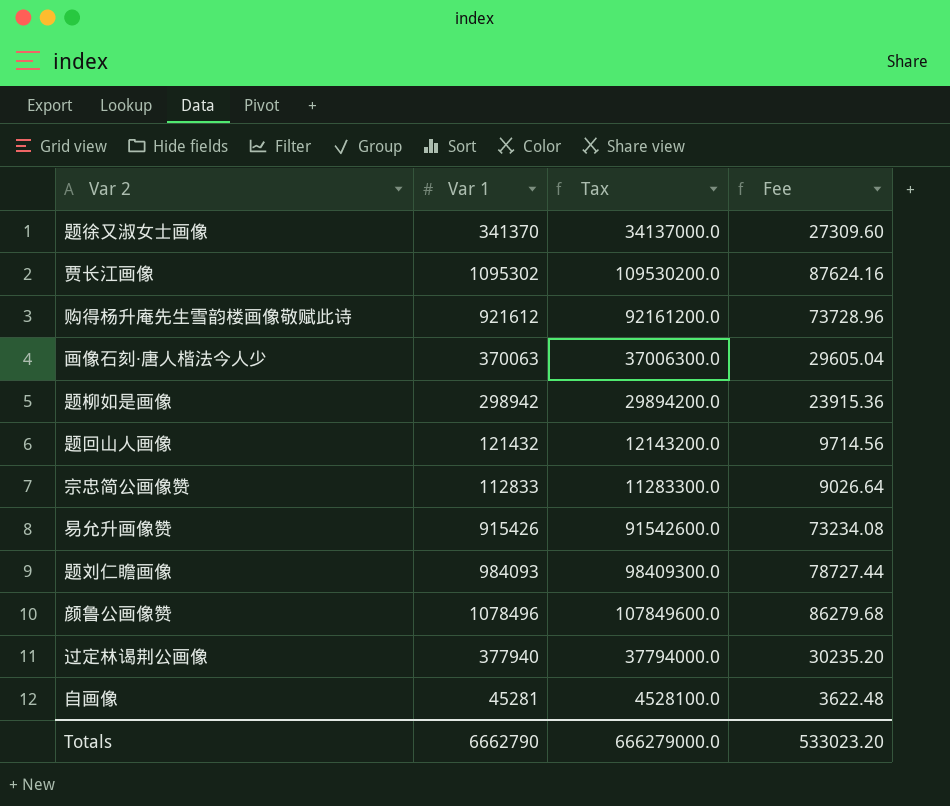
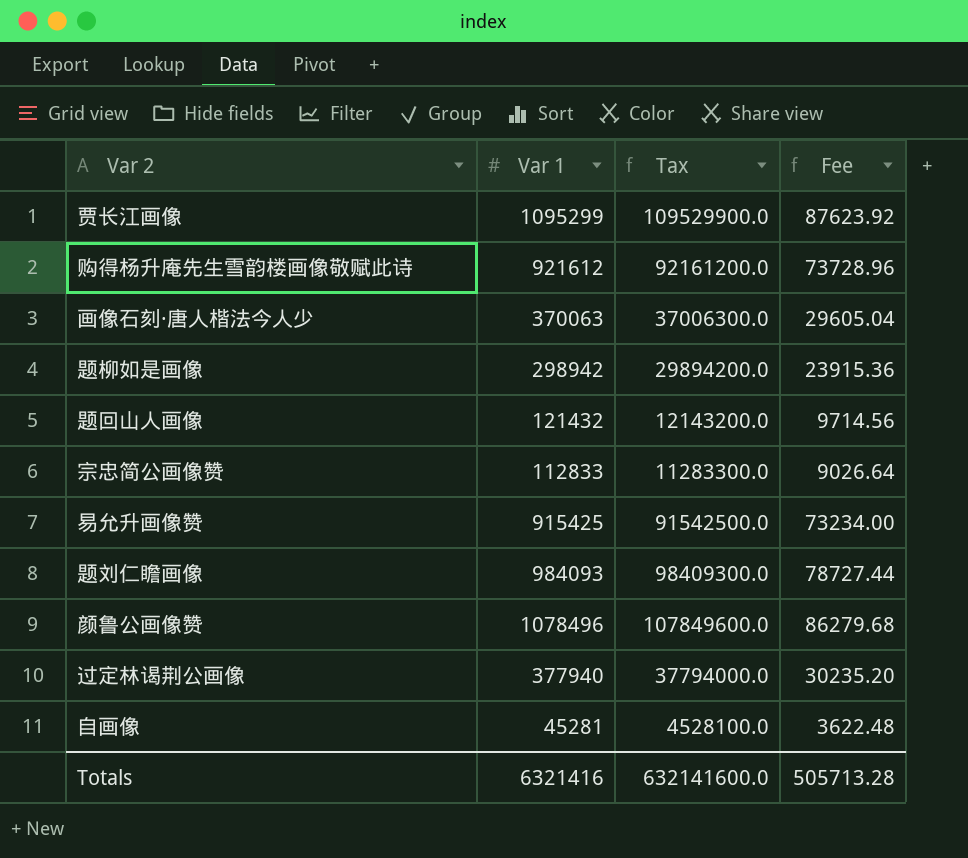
row 题徐又淑女士画像: 341370 | 34137000.0 | 27309.60 -> none
贾长江画像 | Var 1: 1095302 -> 1095299
贾长江画像 | Tax: 109530200.0 -> 109529900.0
贾长江画像 | Fee: 87624.16 -> 87623.92
易允升画像赞 | Var 1: 915426 -> 915425
易允升画像赞 | Tax: 91542600.0 -> 91542500.0
易允升画像赞 | Fee: 73234.08 -> 73234.00
Totals | Var 1: 6662790 -> 6321416
Totals | Tax: 666279000.0 -> 632141600.0
Totals | Fee: 533023.20 -> 505713.28

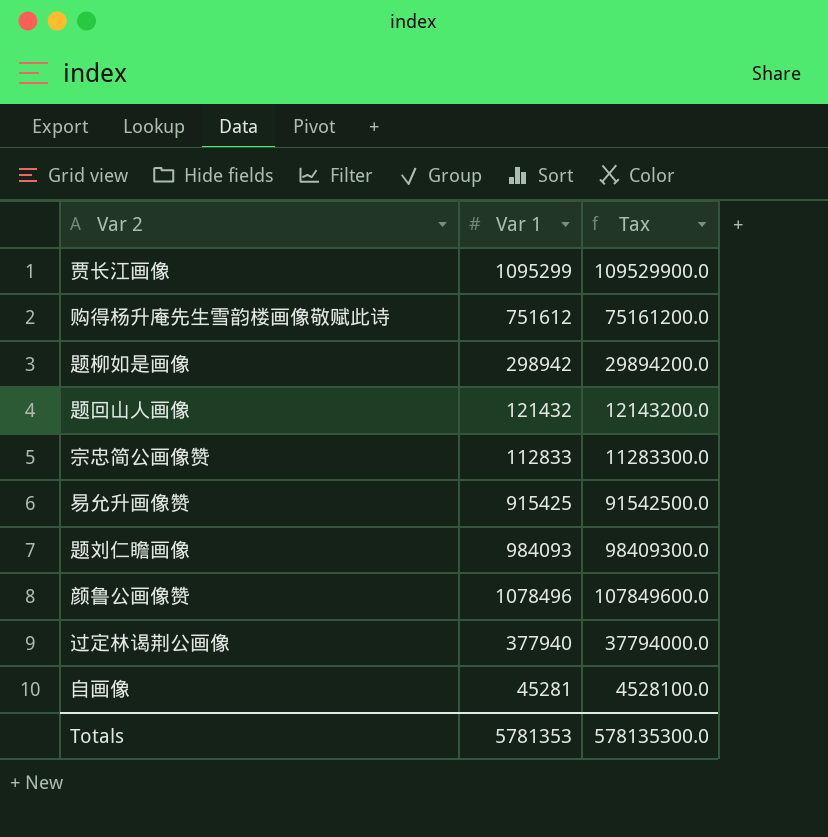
column Fee | formula: [Var 1] * 0.08 -> none
row 画像石刻·唐人楷法今人少: 370063 | 37006300.0 | 29605.04 -> none
购得杨升庵先生雪韵楼画像敬赋此诗 | Var 1: 921612 -> 751612
购得杨升庵先生雪韵楼画像敬赋此诗 | Tax: 92161200.0 -> 75161200.0
Totals | Var 1: 6321416 -> 5781353
Totals | Tax: 632141600.0 -> 578135300.0

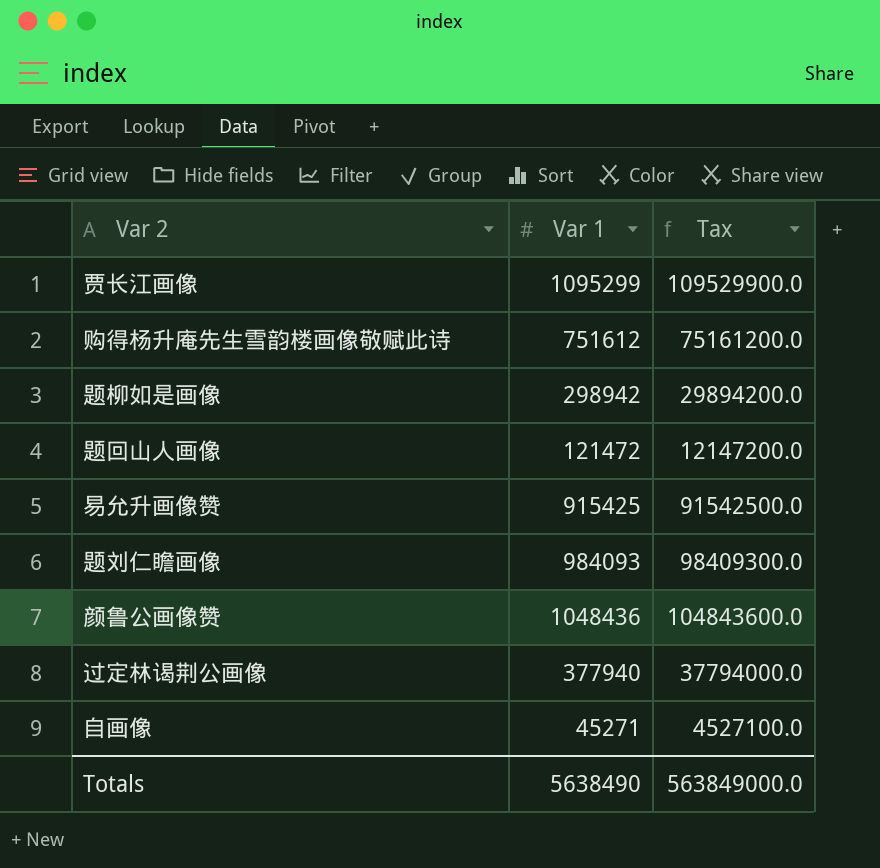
row 宗忠简公画像赞: 112833 | 11283300.0 -> none
题回山人画像 | Var 1: 121432 -> 121472
题回山人画像 | Tax: 12143200.0 -> 12147200.0
颜鲁公画像赞 | Var 1: 1078496 -> 1048436
颜鲁公画像赞 | Tax: 107849600.0 -> 104843600.0
自画像 | Var 1: 45281 -> 45271
自画像 | Tax: 4528100.0 -> 4527100.0
Totals | Var 1: 5781353 -> 5638490
Totals | Tax: 578135300.0 -> 563849000.0

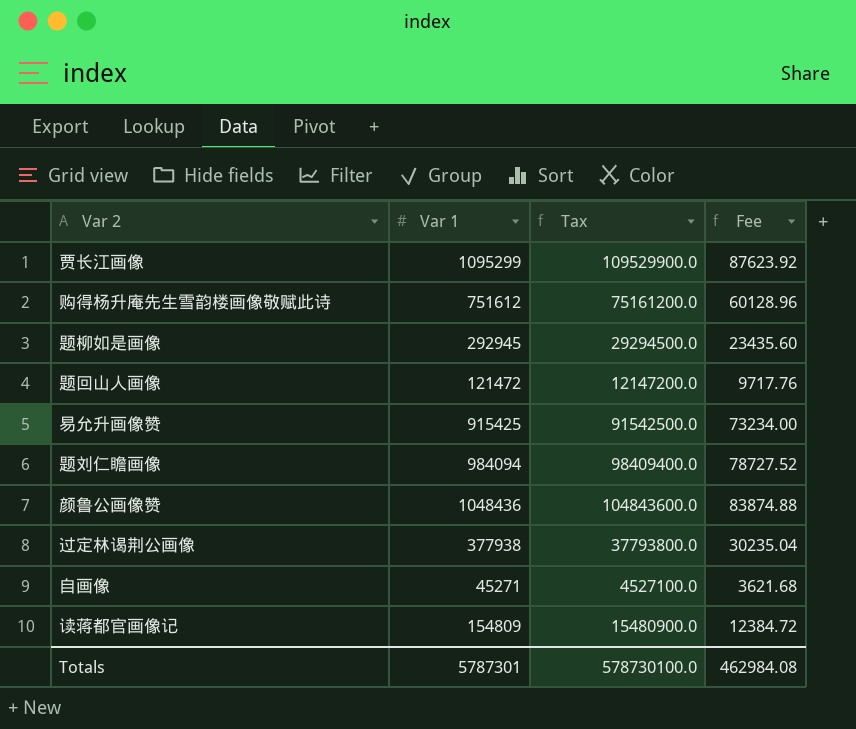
column Fee | formula: none -> [Var 1] * 0.08
题柳如是画像 | Var 1: 298942 -> 292945
题柳如是画像 | Tax: 29894200.0 -> 29294500.0
题刘仁瞻画像 | Var 1: 984093 -> 984094
题刘仁瞻画像 | Tax: 98409300.0 -> 98409400.0
过定林谒荆公画像 | Var 1: 377940 -> 377938
过定林谒荆公画像 | Tax: 37794000.0 -> 37793800.0
row 读蒋都官画像记: none -> 154809 | 15480900.0 | 12384.72
Totals | Var 1: 5638490 -> 5787301
Totals | Tax: 563849000.0 -> 578730100.0

